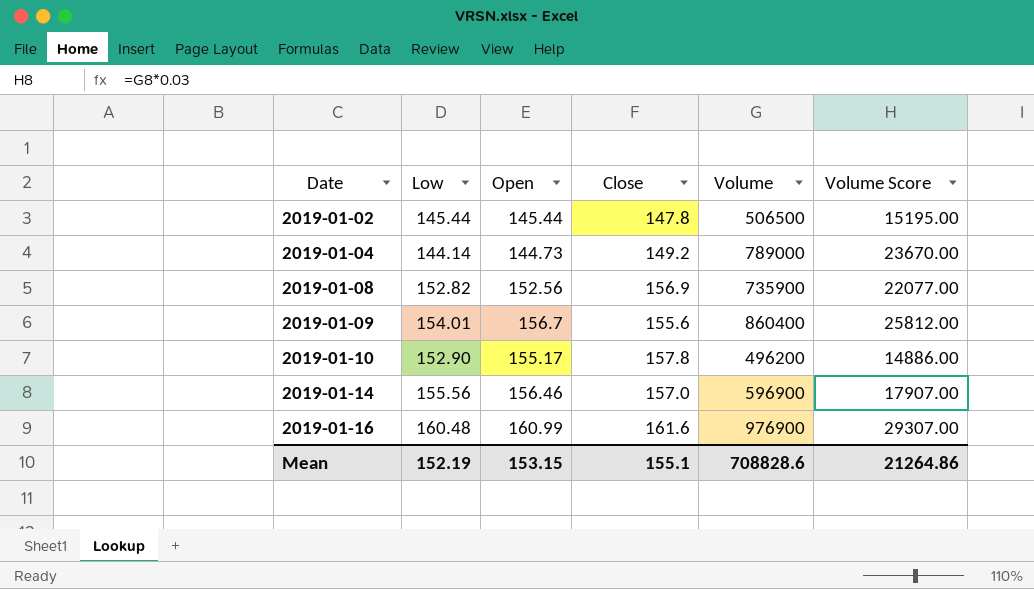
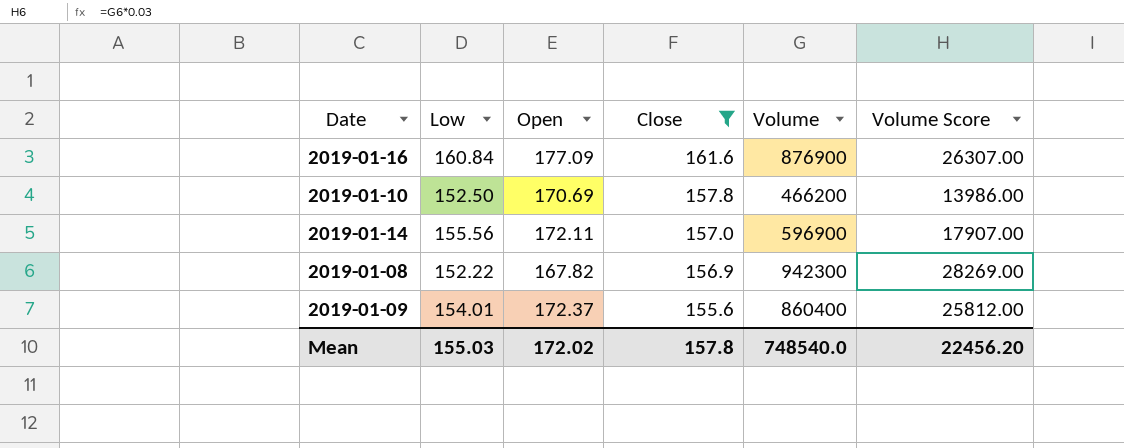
filter: none -> Close >= 155.6
row order: Date ascending -> Close descending
2019-01-16 | Low: 160.48 -> 160.84
2019-01-16 | Open: 160.99 -> 177.09
2019-01-16 | Volume: 976900 -> 876900
2019-01-16 | Volume Score: 29307.00 -> 26307.00
2019-01-10 | Low: 152.90 -> 152.50
2019-01-10 | Open: 155.17 -> 170.69
2019-01-10 | Volume: 496200 -> 466200
2019-01-10 | Volume Score: 14886.00 -> 13986.00
2019-01-14 | Open: 156.46 -> 172.11
2019-01-08 | Low: 152.82 -> 152.22
2019-01-08 | Open: 152.56 -> 167.82
2019-01-08 | Volume: 735900 -> 942300
2019-01-08 | Volume Score: 22077.00 -> 28269.00
2019-01-09 | Open: 156.7 -> 172.37
Mean | Low: 152.19 -> 155.03
Mean | Open: 153.15 -> 172.02
Mean | Close: 155.1 -> 157.8
Mean | Volume: 708828.6 -> 748540.0
Mean | Volume Score: 21264.86 -> 22456.20

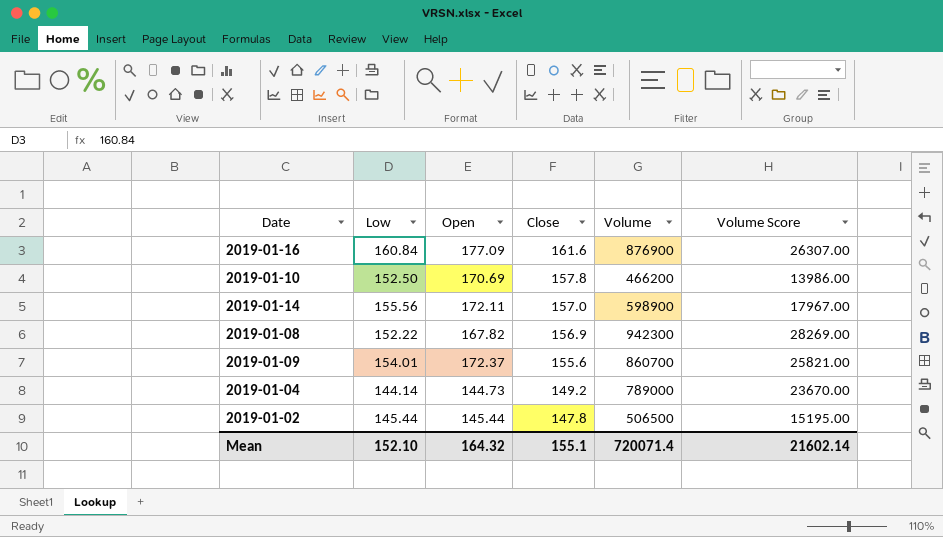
filter: Close >= 155.6 -> none
2019-01-14 | Volume: 596900 -> 598900
2019-01-14 | Volume Score: 17907.00 -> 17967.00
2019-01-09 | Volume: 860400 -> 860700
2019-01-09 | Volume Score: 25812.00 -> 25821.00
Mean | Low: 155.03 -> 152.10
Mean | Open: 172.02 -> 164.32
Mean | Close: 157.8 -> 155.1
Mean | Volume: 748540.0 -> 720071.4
Mean | Volume Score: 22456.20 -> 21602.14

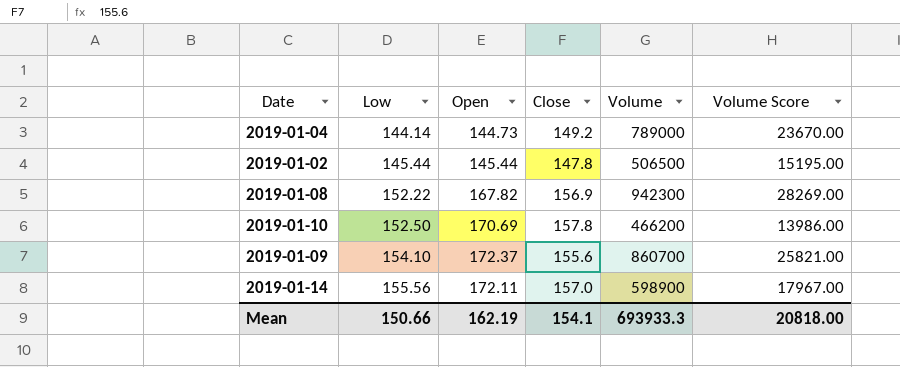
row order: Close descending -> Low ascending
row 2019-01-16: 160.84 | 177.09 | 161.6 | 876900 | 26307.00 -> none
2019-01-09 | Low: 154.01 -> 154.10
Mean | Low: 152.10 -> 150.66
Mean | Open: 164.32 -> 162.19
Mean | Close: 155.1 -> 154.1
Mean | Volume: 720071.4 -> 693933.3
Mean | Volume Score: 21602.14 -> 20818.00

